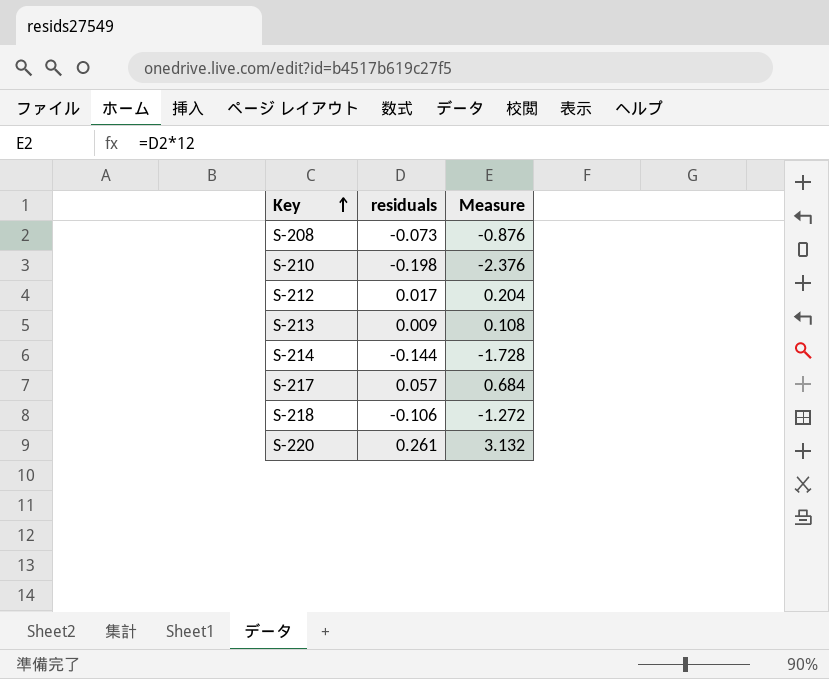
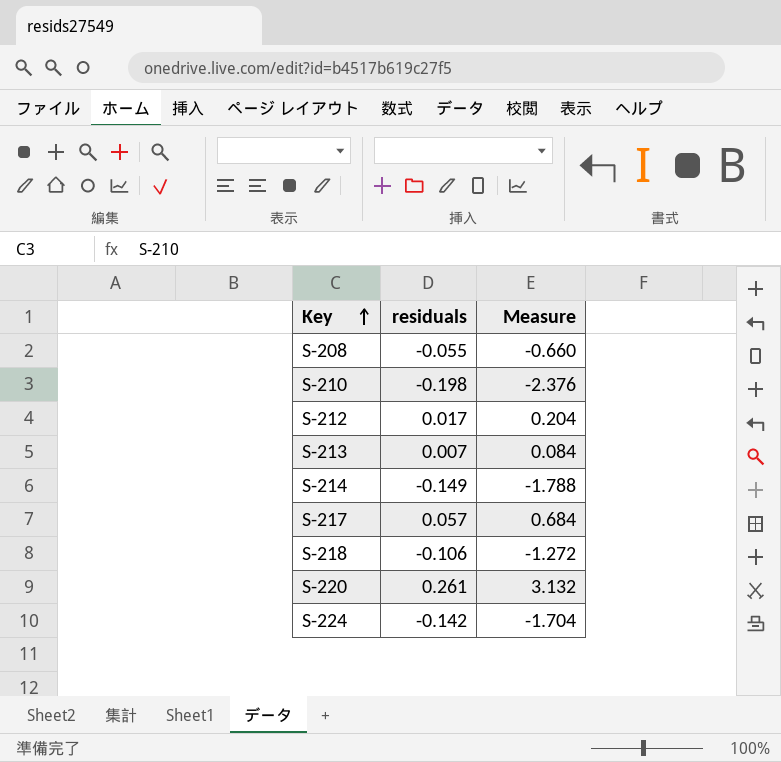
S-208 | residuals: -0.073 -> -0.055
S-208 | Measure: -0.876 -> -0.660
S-213 | residuals: 0.009 -> 0.007
S-213 | Measure: 0.108 -> 0.084
S-214 | residuals: -0.144 -> -0.149
S-214 | Measure: -1.728 -> -1.788
row S-224: none -> -0.142 | -1.704

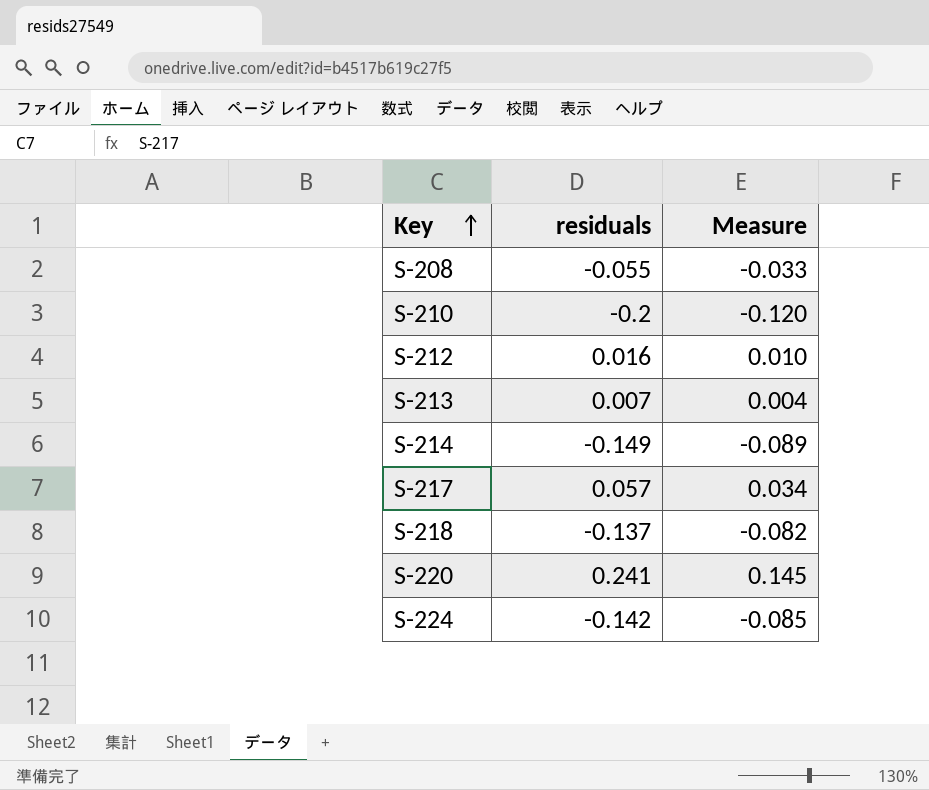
column Measure | formula: [residuals] * 12 -> [residuals] * 0.6
S-210 | residuals: -0.198 -> -0.2
S-212 | residuals: 0.017 -> 0.016
S-218 | residuals: -0.106 -> -0.137
S-220 | residuals: 0.261 -> 0.241

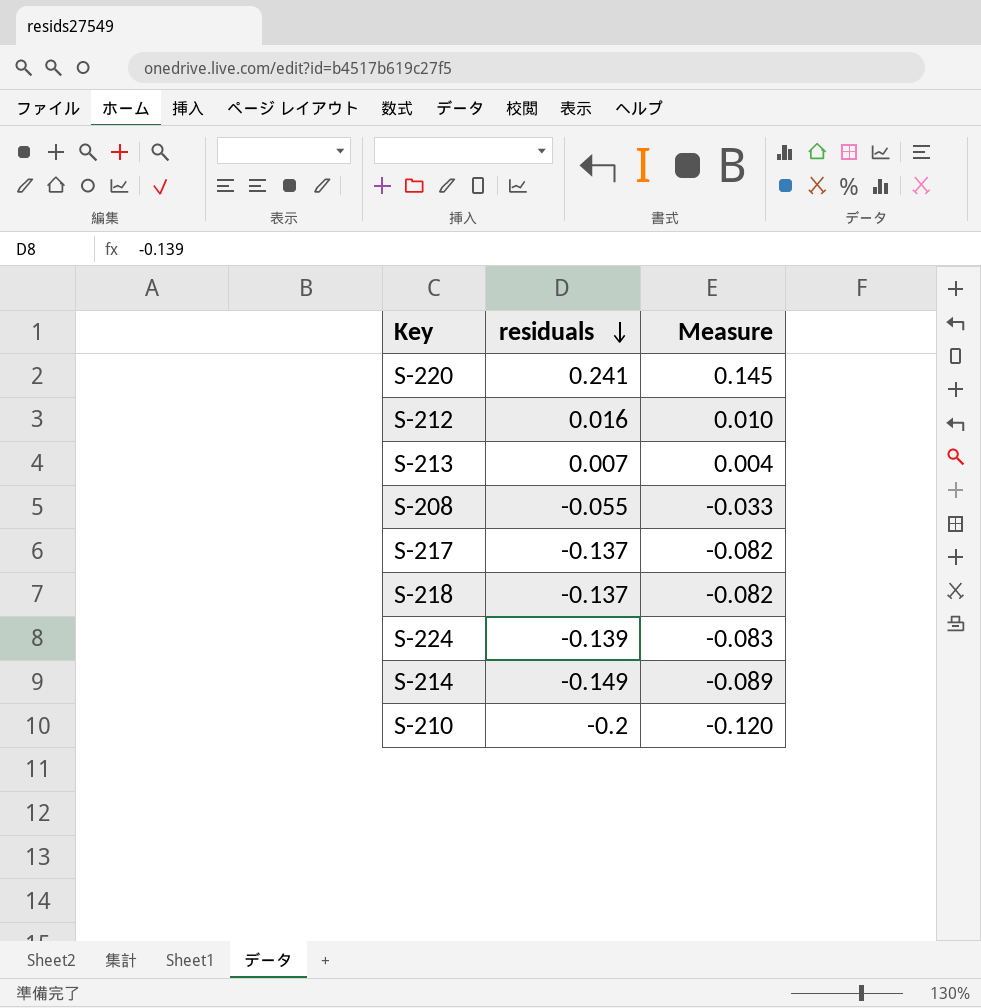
row order: Key ascending -> residuals descending
S-217 | residuals: 0.057 -> -0.137
S-217 | Measure: 0.034 -> -0.082
S-224 | residuals: -0.142 -> -0.139
S-224 | Measure: -0.085 -> -0.083

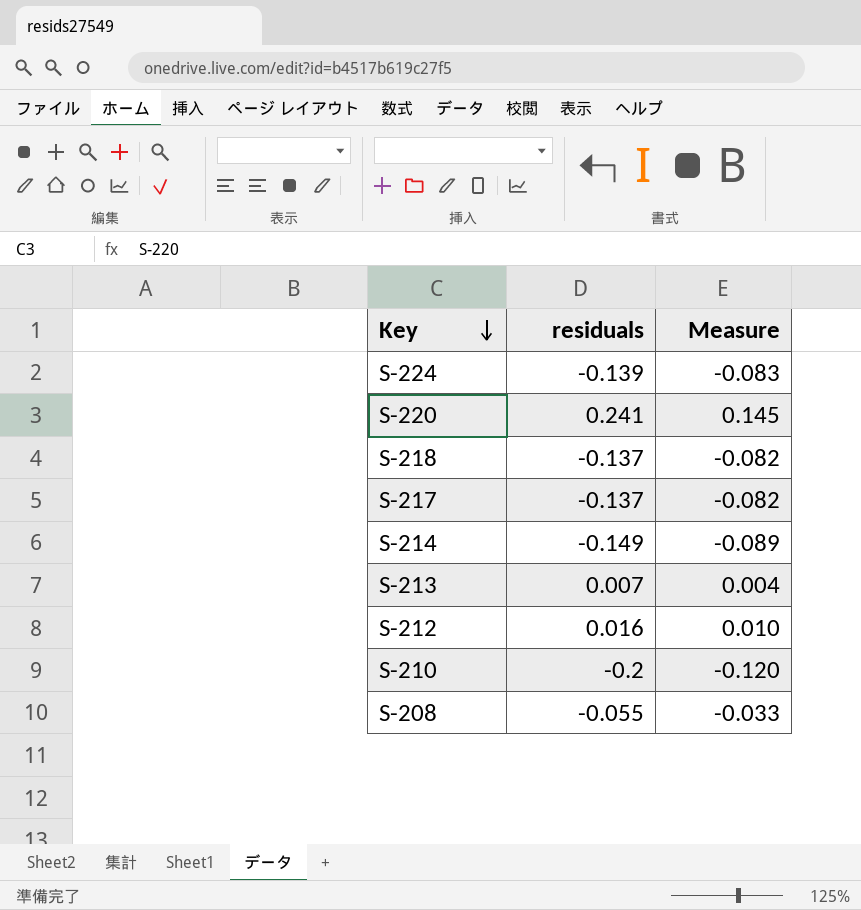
row order: residuals descending -> Key descending

